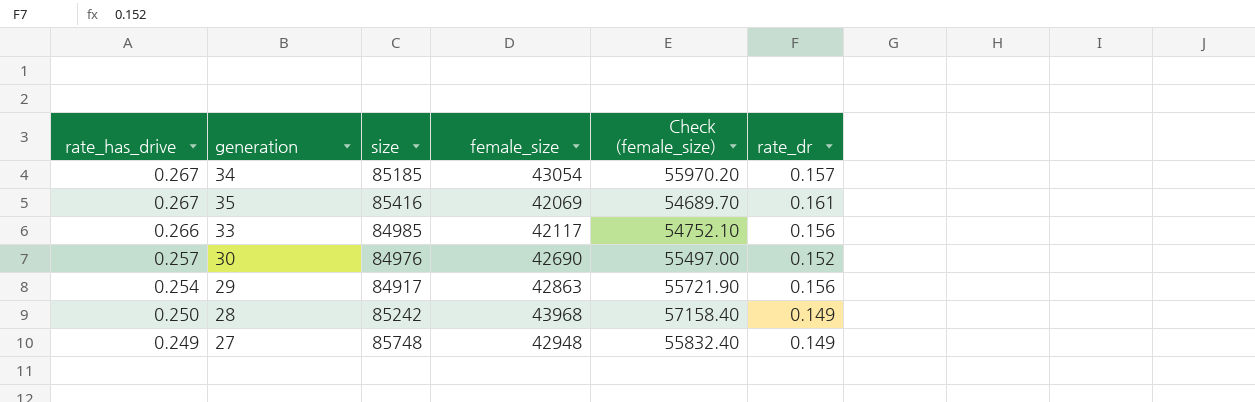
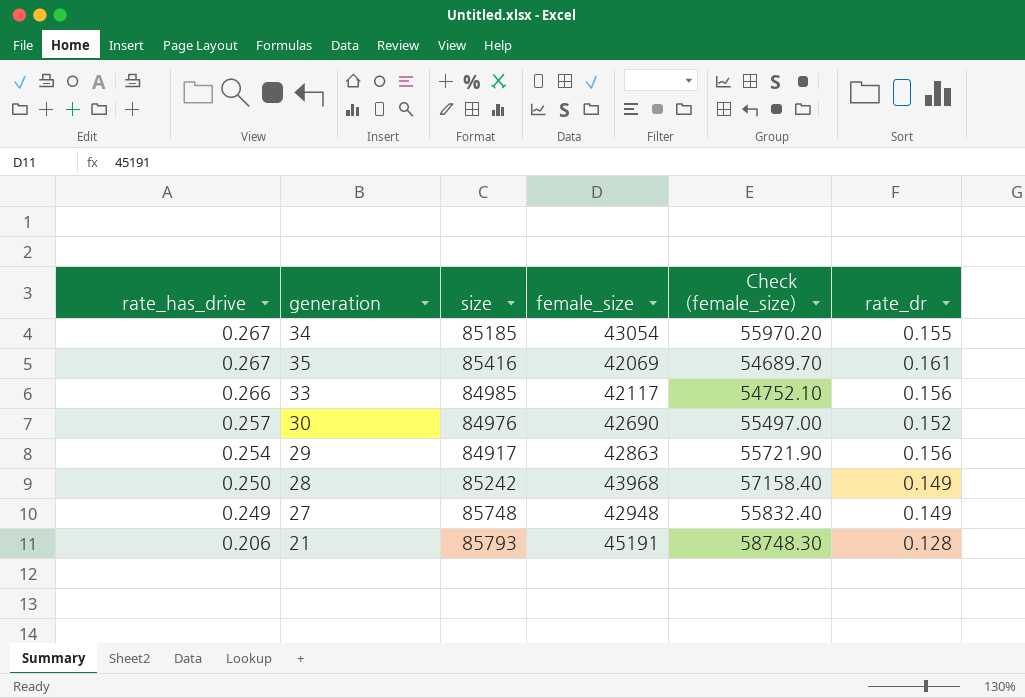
34 | rate_dr: 0.157 -> 0.155
row 21: none -> 0.206 | 85793 | 45191 | 58748.30 | 0.128

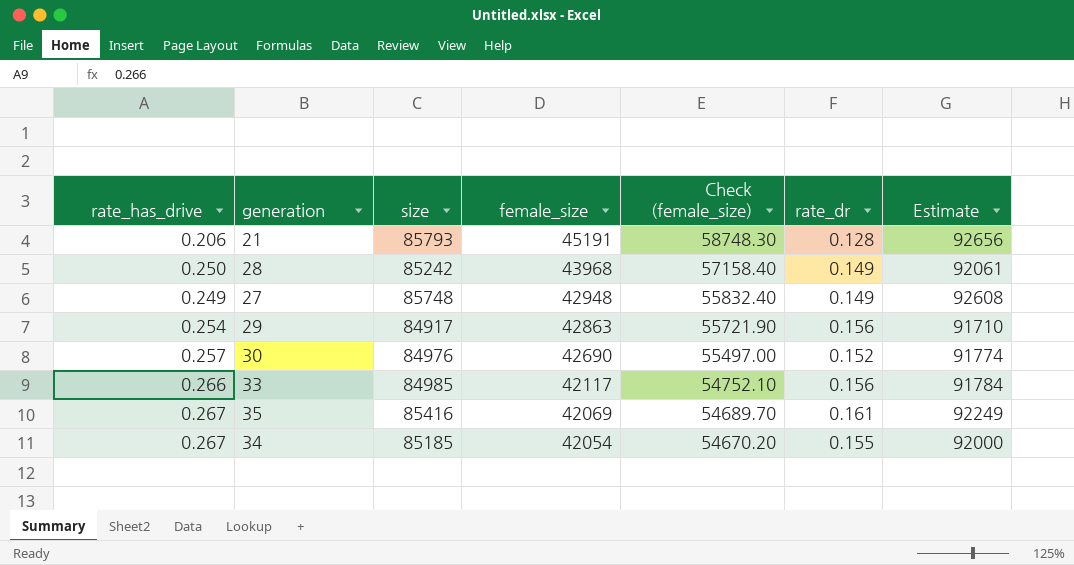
row order: rate_has_drive descending -> female_size descending
column Estimate | formula: none -> [size] * 1.08
34 | female_size: 43054 -> 42054
34 | Check (female_size): 55970.20 -> 54670.20

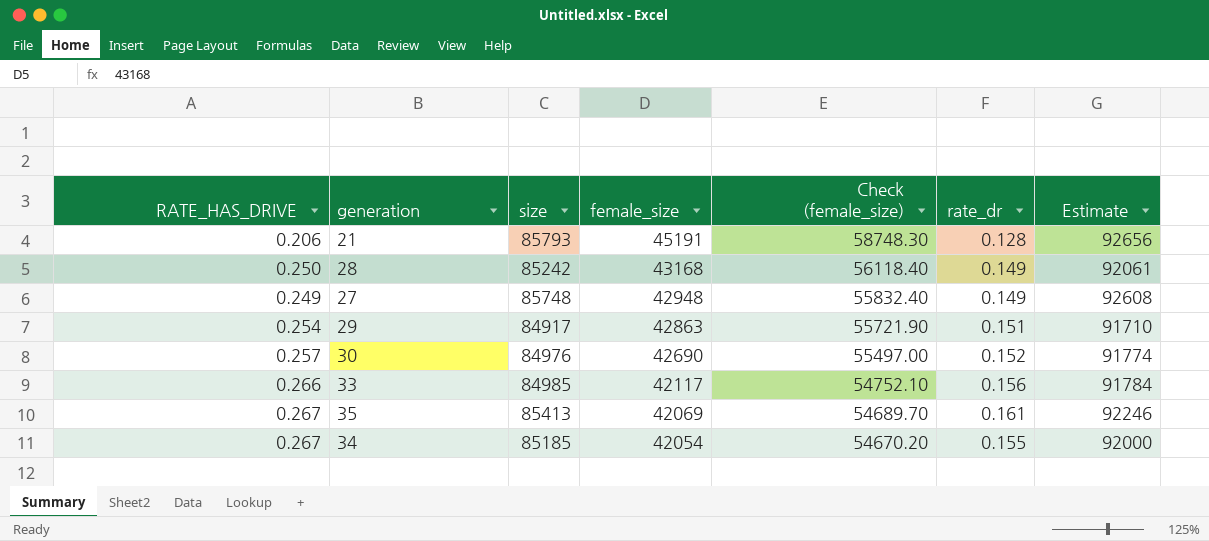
column name: rate_has_drive -> RATE_HAS_DRIVE
28 | female_size: 43968 -> 43168
28 | Check (female_size): 57158.40 -> 56118.40
29 | rate_dr: 0.156 -> 0.151
35 | size: 85416 -> 85413
35 | Estimate: 92249 -> 92246

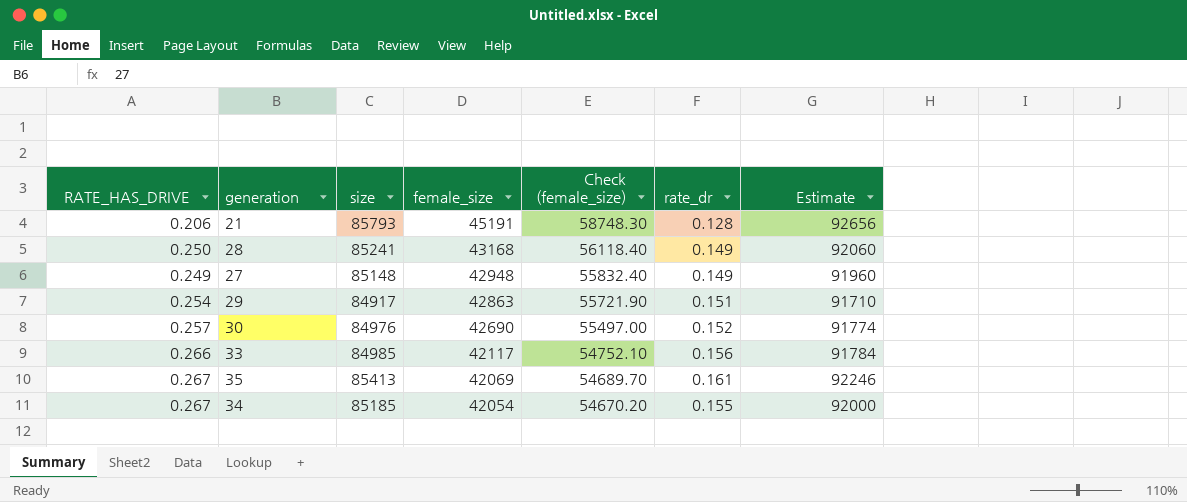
28 | size: 85242 -> 85241
28 | Estimate: 92061 -> 92060
27 | size: 85748 -> 85148
27 | Estimate: 92608 -> 91960

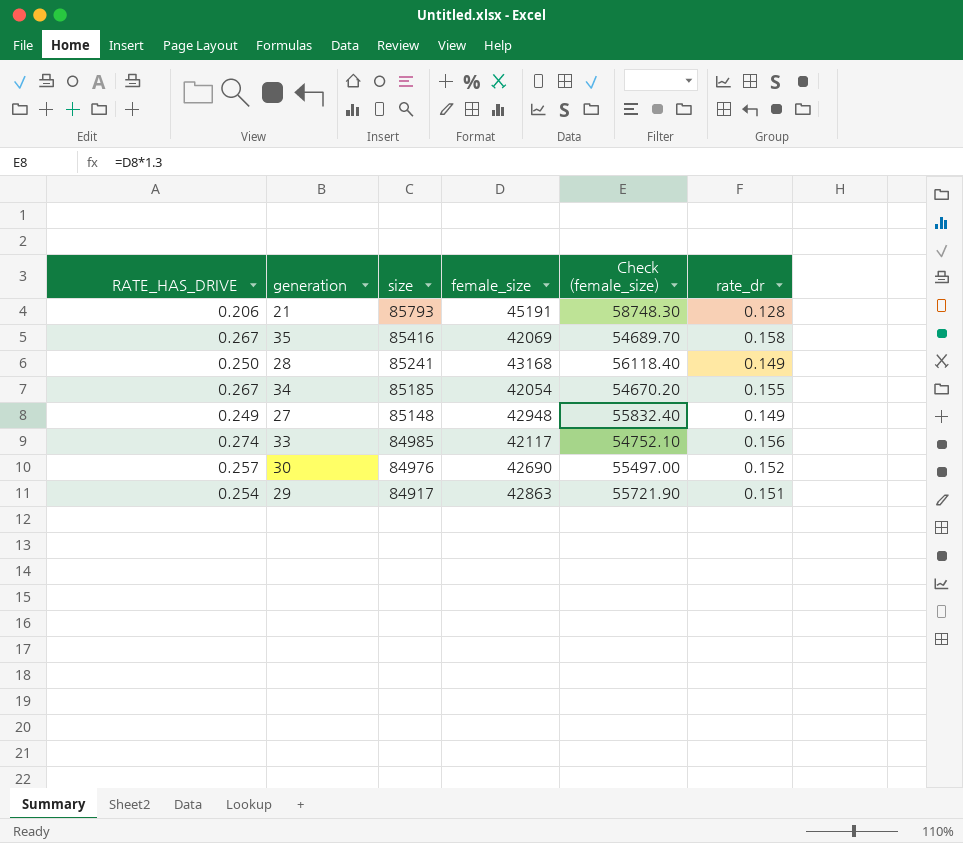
row order: female_size descending -> size descending
column Estimate | formula: [size] * 1.08 -> none
35 | size: 85413 -> 85416
35 | rate_dr: 0.161 -> 0.158
33 | RATE_HAS_DRIVE: 0.266 -> 0.274

